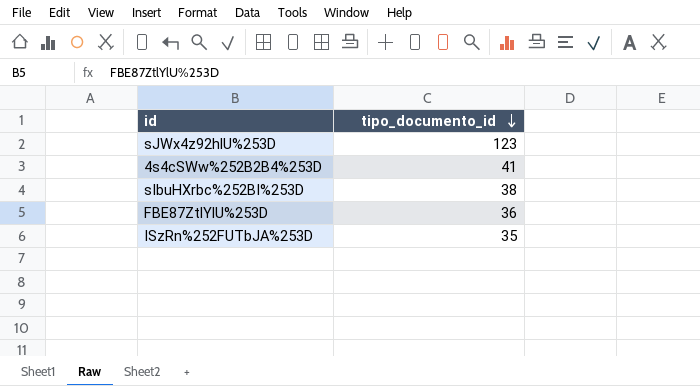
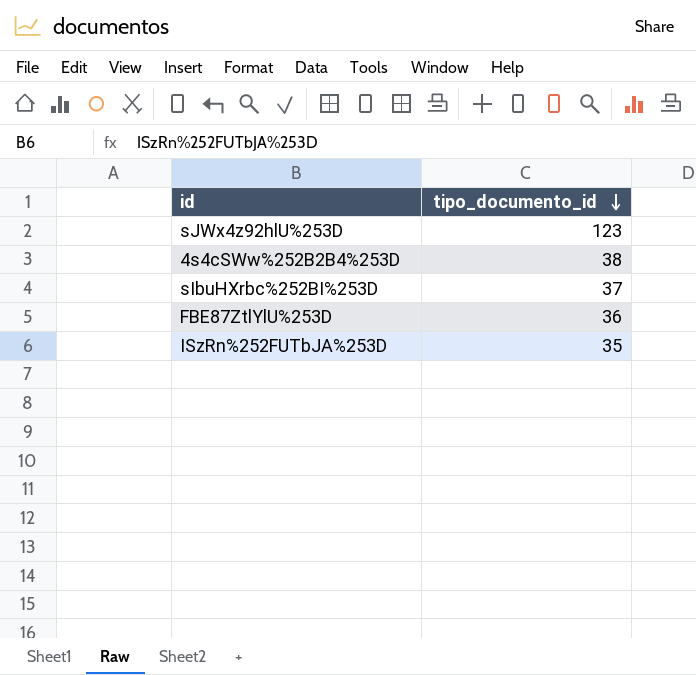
4s4cSWw%252B2B4%253D | tipo_documento_id: 41 -> 38
sIbuHXrbc%252BI%253D | tipo_documento_id: 38 -> 37

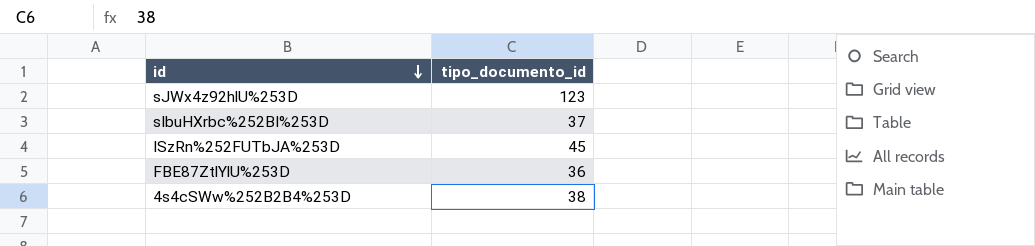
row order: tipo_documento_id descending -> id descending
ISzRn%252FUTbJA%253D | tipo_documento_id: 35 -> 45

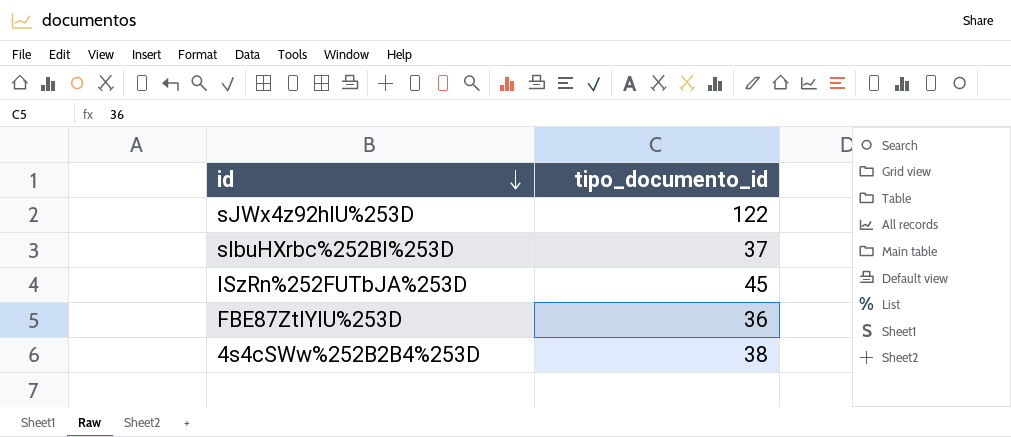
sJWx4z92hlU%253D | tipo_documento_id: 123 -> 122

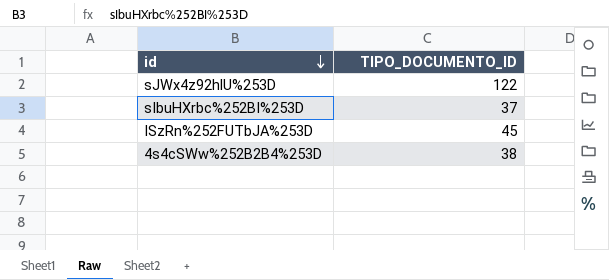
column name: tipo_documento_id -> TIPO_DOCUMENTO_ID
row FBE87ZtlYlU%253D: 36 -> none

